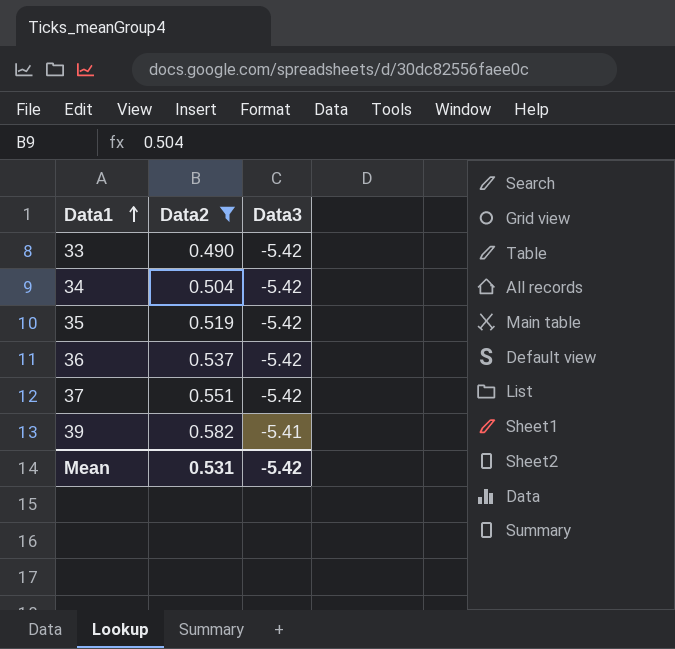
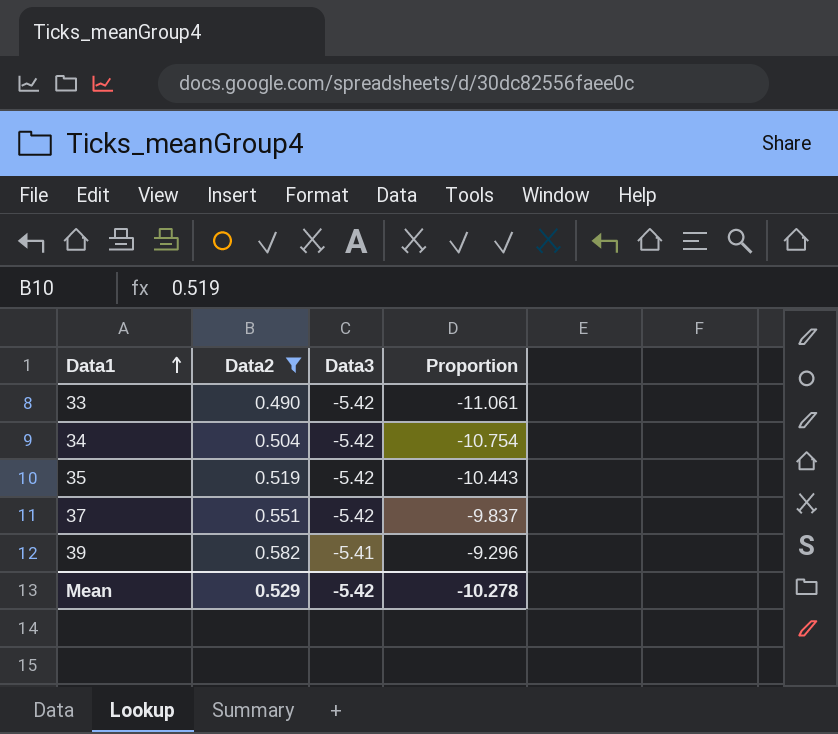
column Proportion | formula: none -> [Data3] / [Data2]
row 36: 0.537 | -5.42 -> none
Mean | Data2: 0.531 -> 0.529

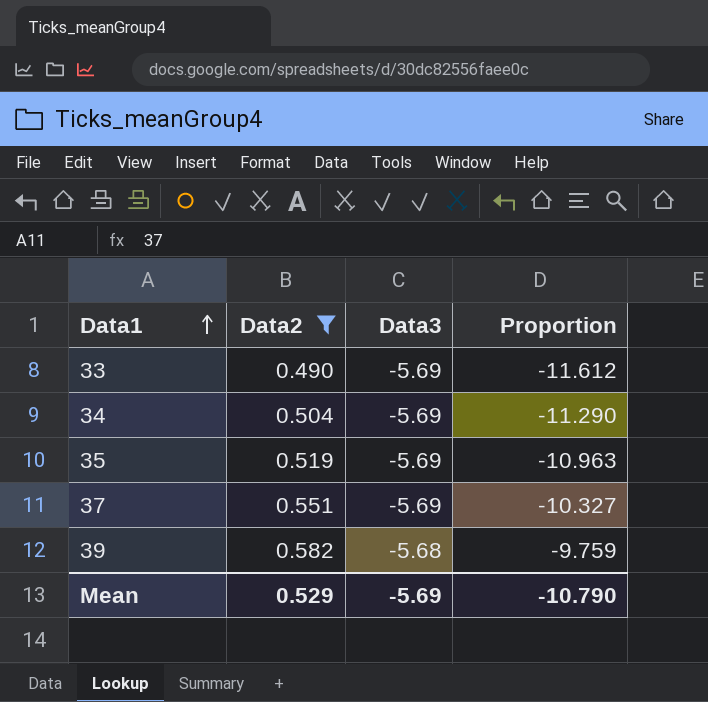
33 | Data3: -5.42 -> -5.69
33 | Proportion: -11.061 -> -11.612
34 | Data3: -5.42 -> -5.69
34 | Proportion: -10.754 -> -11.290
35 | Data3: -5.42 -> -5.69
35 | Proportion: -10.443 -> -10.963
37 | Data3: -5.42 -> -5.69
37 | Proportion: -9.837 -> -10.327
39 | Data3: -5.41 -> -5.68
39 | Proportion: -9.296 -> -9.759
Mean | Data3: -5.42 -> -5.69
Mean | Proportion: -10.278 -> -10.790

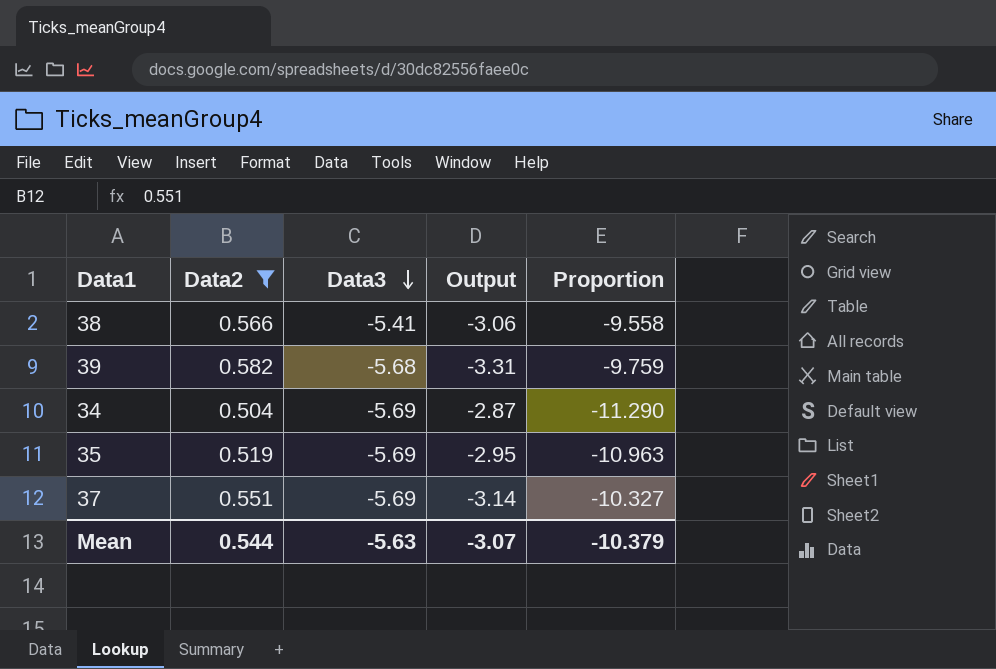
row order: Data1 ascending -> Data3 descending
column Output | formula: none -> [Data2] * [Data3]
row 33: 0.490 | -5.69 | -11.612 -> none
row 38: none -> 0.566 | -5.41 | -3.06 | -9.558
Mean | Data2: 0.529 -> 0.544
Mean | Data3: -5.69 -> -5.63
Mean | Proportion: -10.790 -> -10.379

